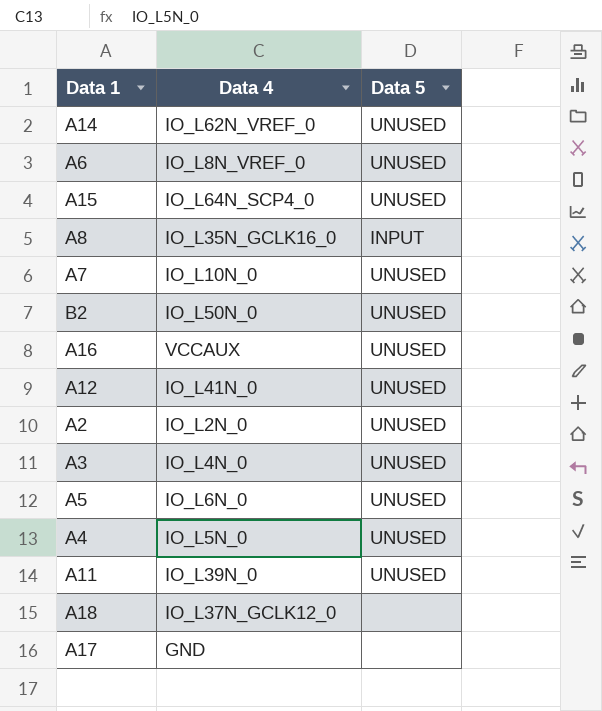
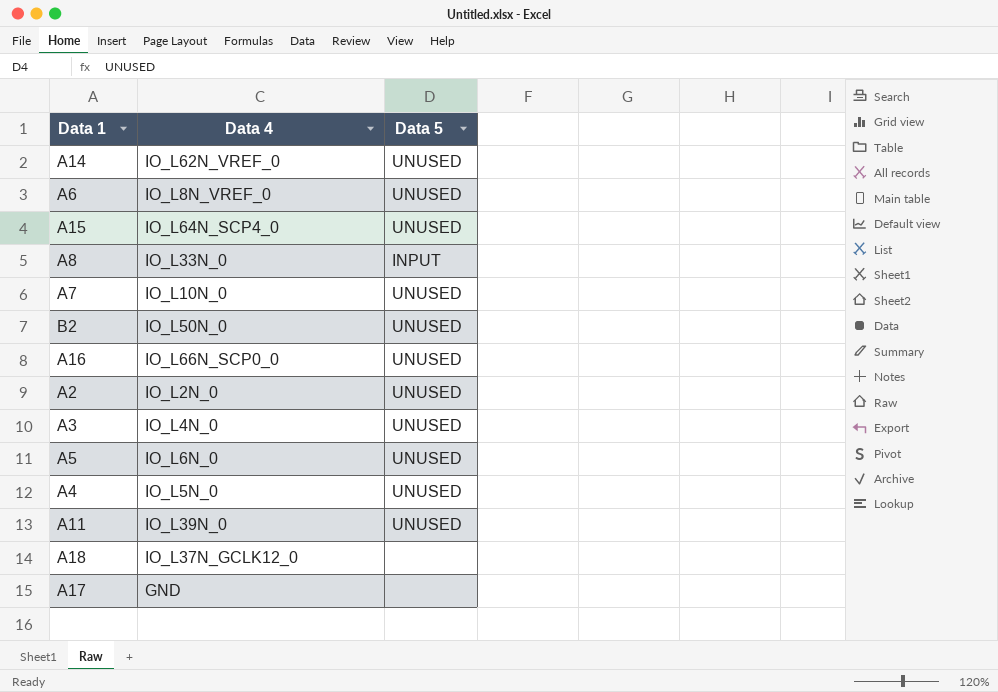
row A12: IO_L41N_0 | UNUSED -> none
A8 | Data 4: IO_L35N_GCLK16_0 -> IO_L33N_0
A16 | Data 4: VCCAUX -> IO_L66N_SCP0_0

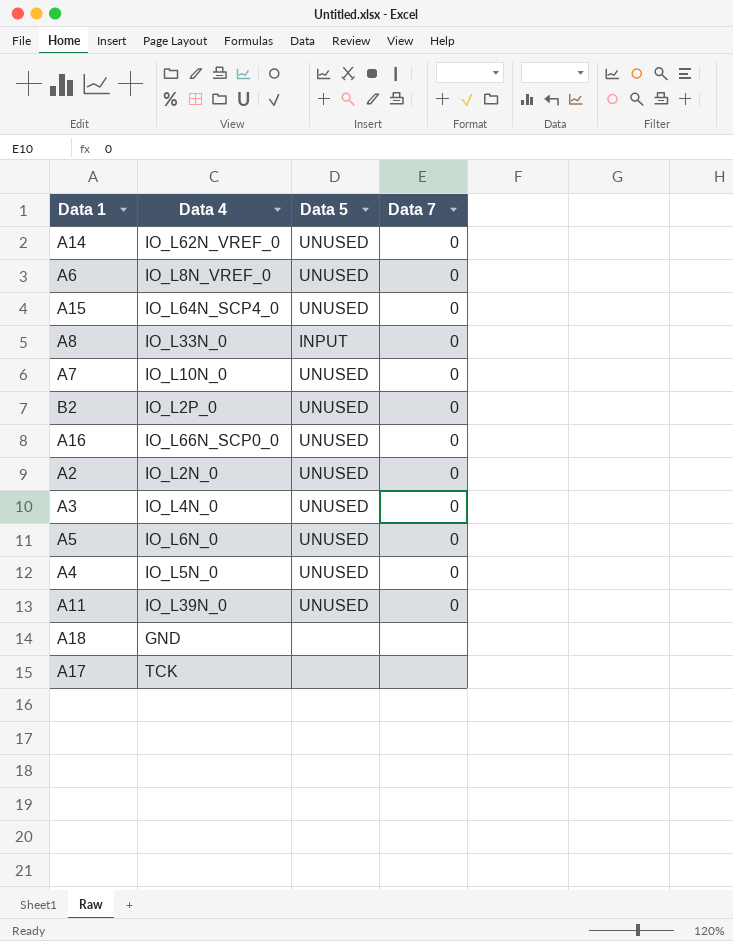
column Data 7 | position: none -> 4
B2 | Data 4: IO_L50N_0 -> IO_L2P_0
A18 | Data 4: IO_L37N_GCLK12_0 -> GND
A17 | Data 4: GND -> TCK

